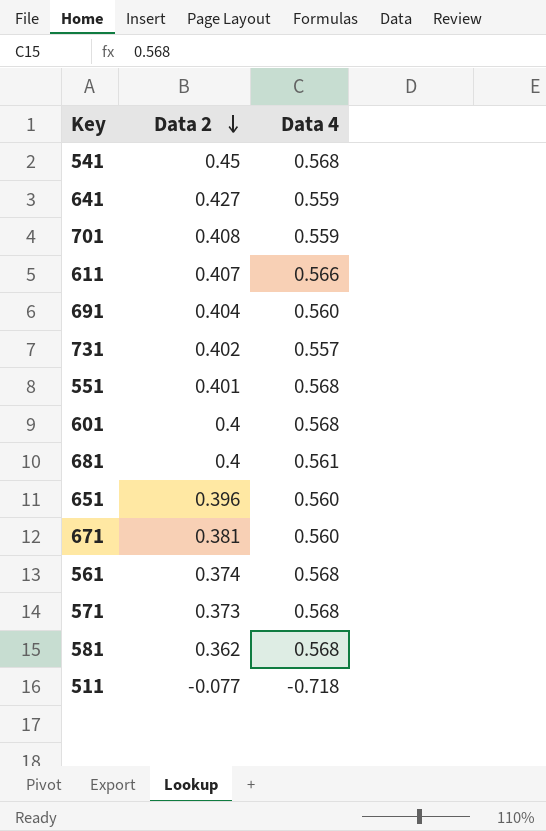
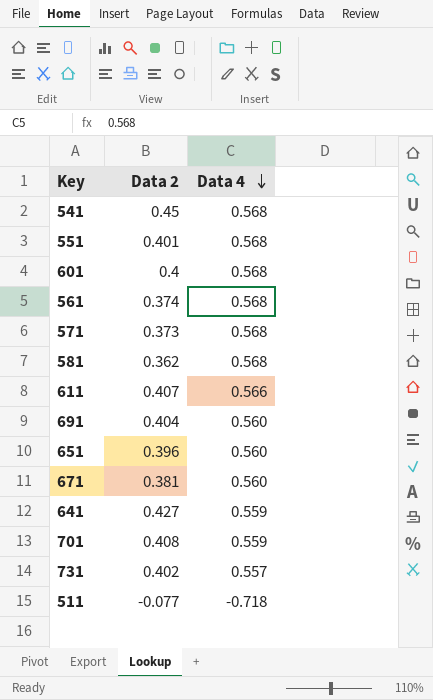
row order: Data 2 descending -> Data 4 descending
row 681: 0.4 | 0.561 -> none

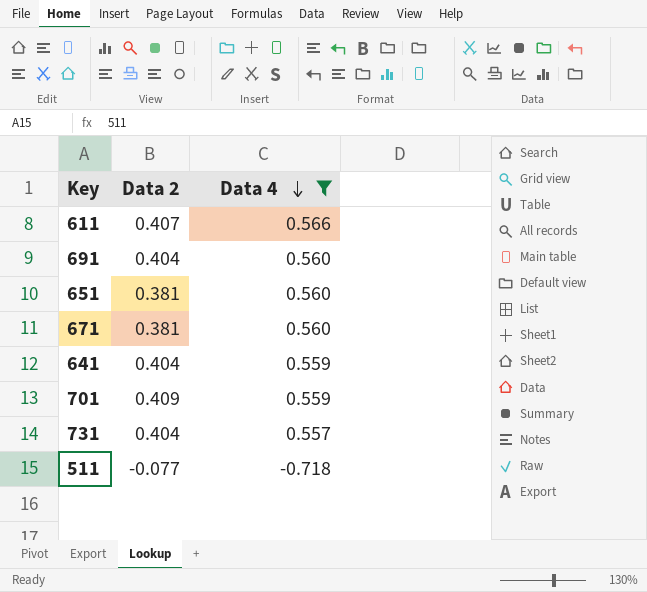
filter: none -> Data 4 != 0.568
651 | Data 2: 0.396 -> 0.381
641 | Data 2: 0.427 -> 0.404
701 | Data 2: 0.408 -> 0.409
731 | Data 2: 0.402 -> 0.404

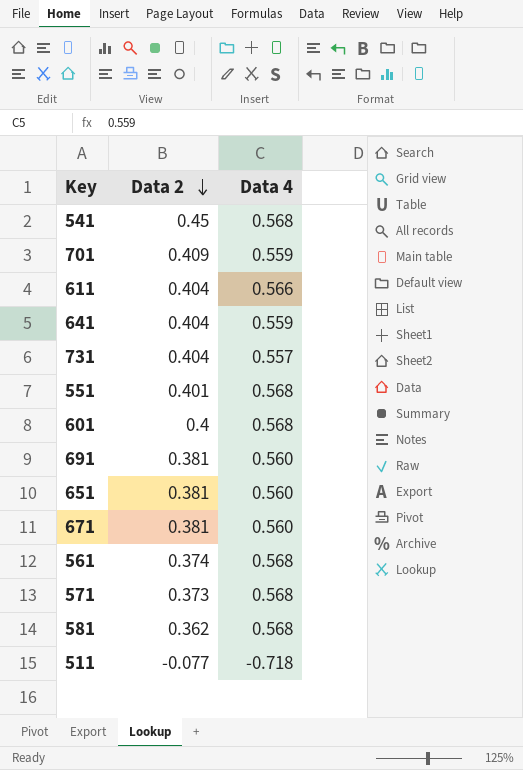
filter: Data 4 != 0.568 -> none
row order: Data 4 descending -> Data 2 descending
611 | Data 2: 0.407 -> 0.404
691 | Data 2: 0.404 -> 0.381

